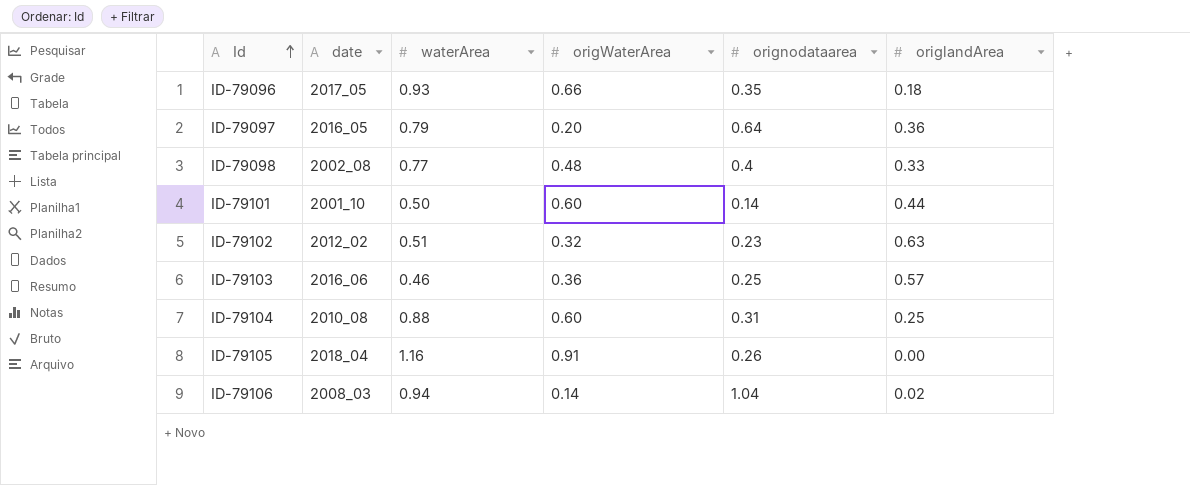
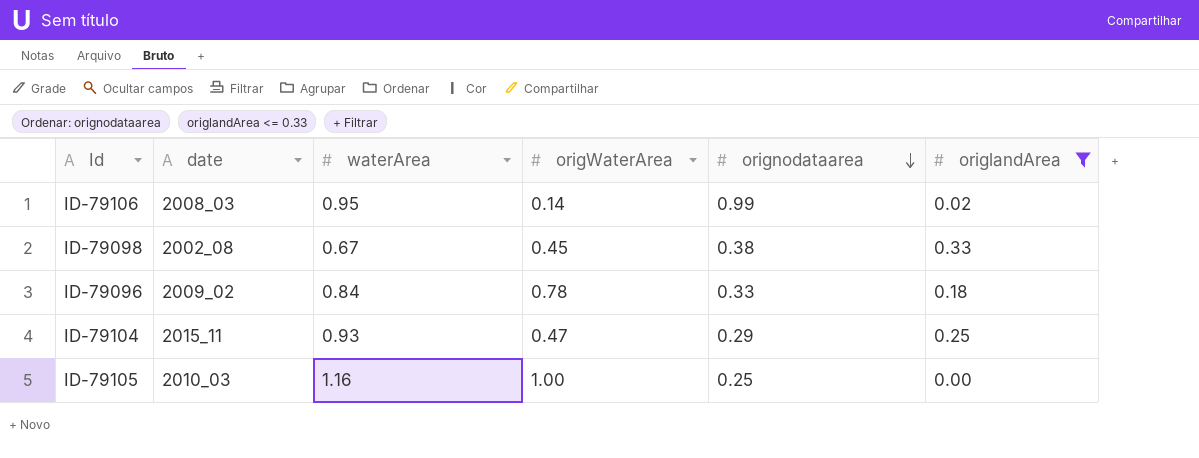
filter: none -> origlandArea <= 0.33
row order: Id ascending -> orignodataarea descending
ID-79106 | waterArea: 0.94 -> 0.95
ID-79106 | orignodataarea: 1.04 -> 0.99
ID-79098 | waterArea: 0.77 -> 0.67
ID-79098 | origWaterArea: 0.48 -> 0.45
ID-79098 | orignodataarea: 0.4 -> 0.38
ID-79096 | date: 2017_05 -> 2009_02
ID-79096 | waterArea: 0.93 -> 0.84
ID-79096 | origWaterArea: 0.66 -> 0.78
ID-79096 | orignodataarea: 0.35 -> 0.33
ID-79104 | date: 2010_08 -> 2015_11
ID-79104 | waterArea: 0.88 -> 0.93
ID-79104 | origWaterArea: 0.60 -> 0.47
ID-79104 | orignodataarea: 0.31 -> 0.29
ID-79105 | date: 2018_04 -> 2010_03
ID-79105 | origWaterArea: 0.91 -> 1.00
ID-79105 | orignodataarea: 0.26 -> 0.25

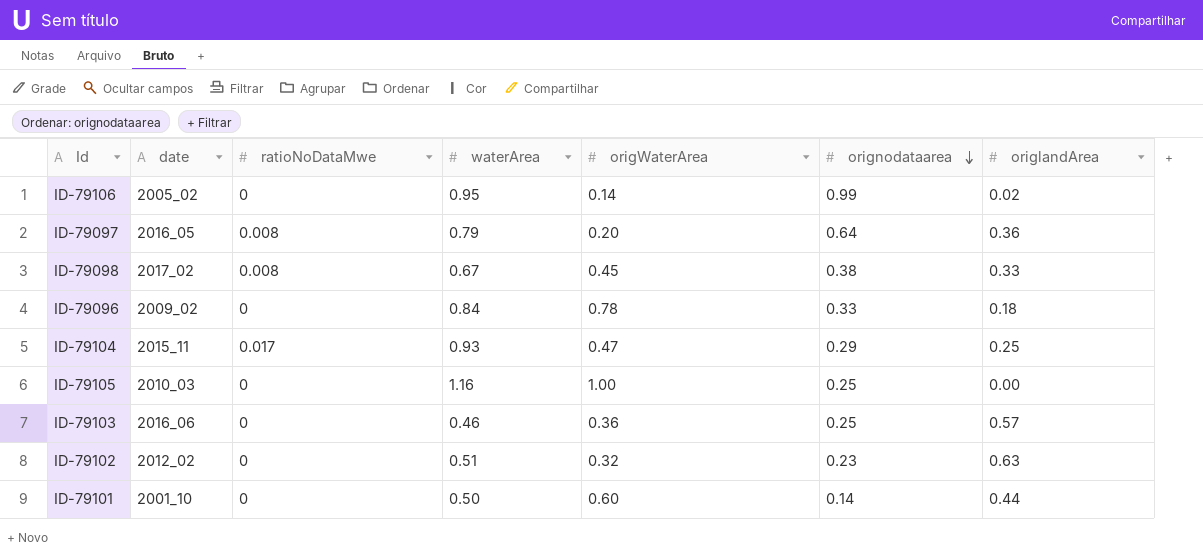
filter: origlandArea <= 0.33 -> none
column ratioNoDataMwe | position: none -> 3
ID-79106 | date: 2008_03 -> 2005_02
ID-79098 | date: 2002_08 -> 2017_02

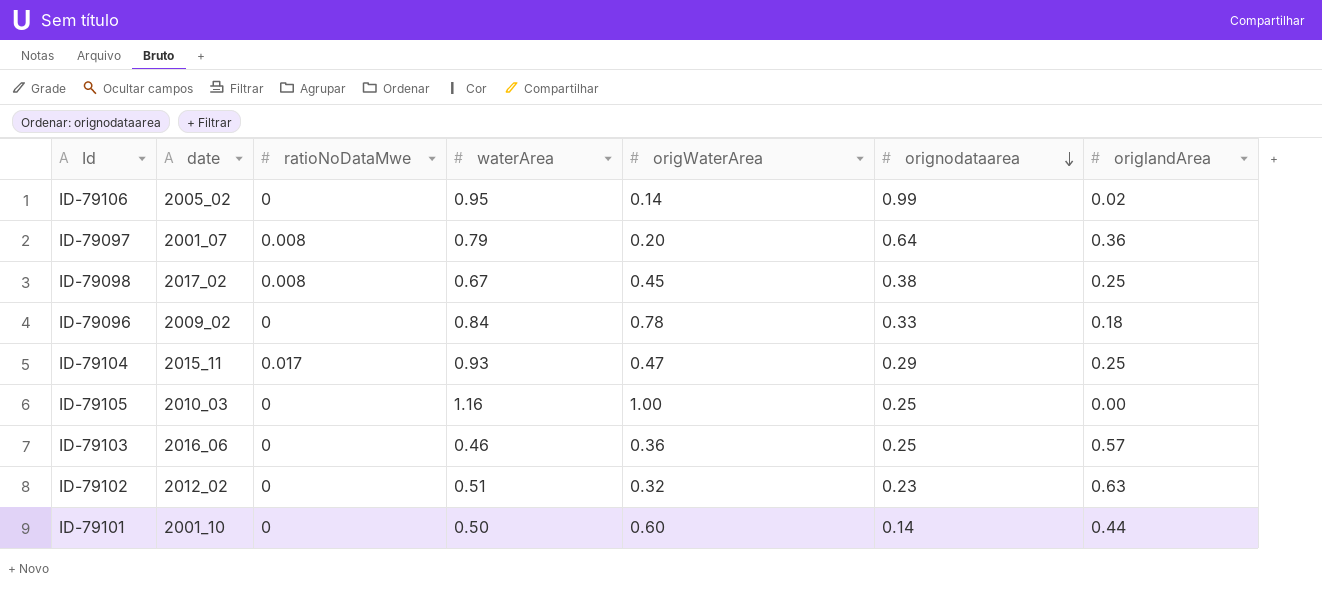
ID-79097 | date: 2016_05 -> 2001_07
ID-79098 | origlandArea: 0.33 -> 0.25

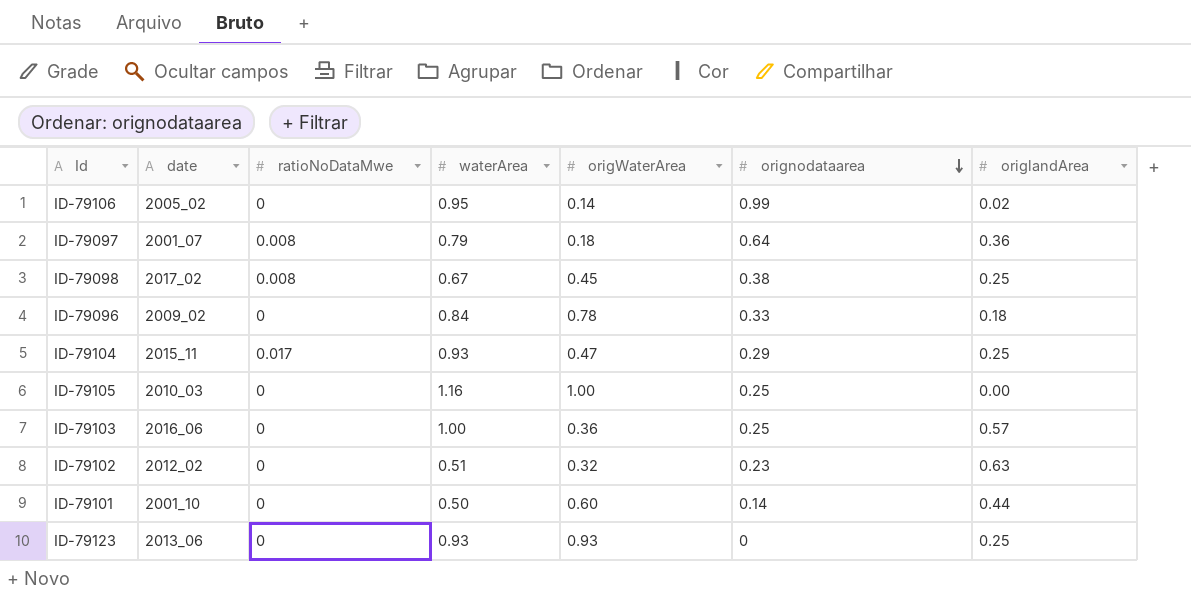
ID-79097 | origWaterArea: 0.20 -> 0.18
ID-79103 | waterArea: 0.46 -> 1.00
row ID-79123: none -> 2013_06 | 0 | 0.93 | 0.93 | 0 | 0.25

